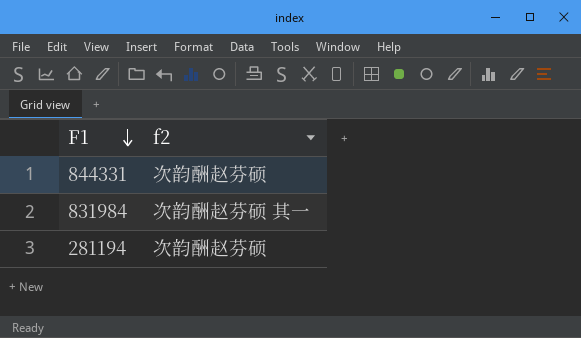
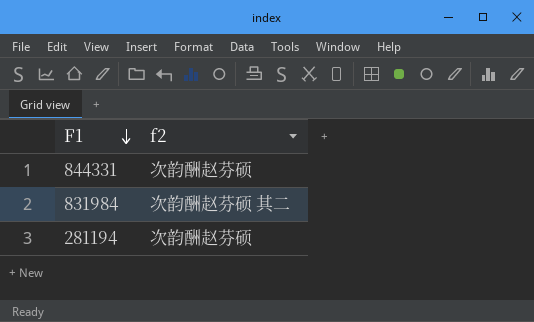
831984 | f2: 次韵酬赵芬硕 其一 -> 次韵酬赵芬硕 其二

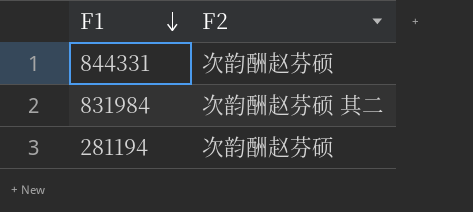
column name: f2 -> F2

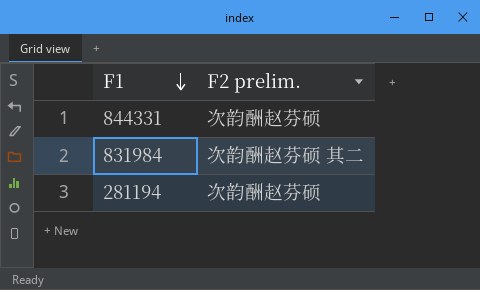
column name: F2 -> F2 prelim.

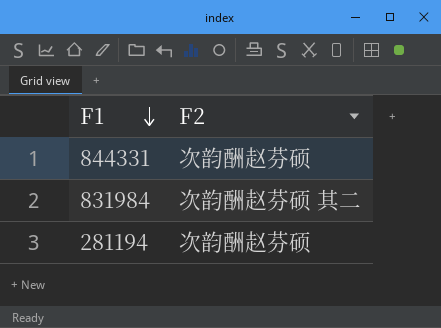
column name: F2 prelim. -> F2

